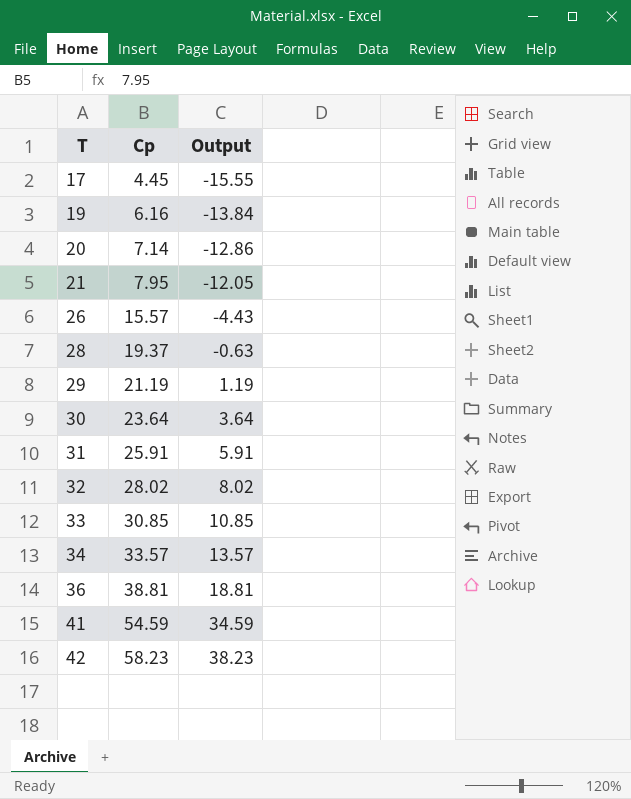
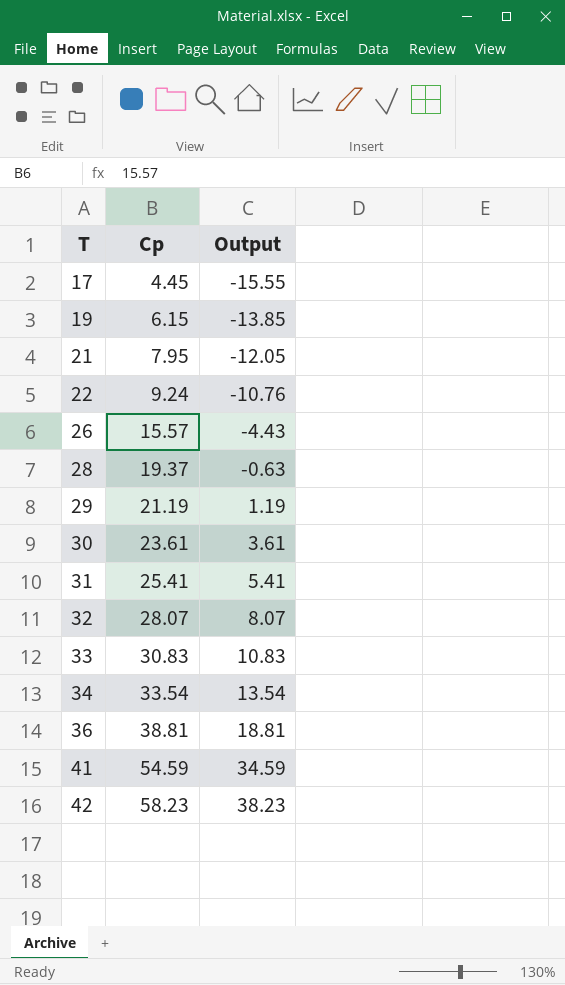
row 20: 7.14 | -12.86 -> none
19 | Cp: 6.16 -> 6.15
19 | Output: -13.84 -> -13.85
row 22: none -> 9.24 | -10.76
30 | Cp: 23.64 -> 23.61
30 | Output: 3.64 -> 3.61
31 | Cp: 25.91 -> 25.41
31 | Output: 5.91 -> 5.41
32 | Cp: 28.02 -> 28.07
32 | Output: 8.02 -> 8.07
33 | Cp: 30.85 -> 30.83
33 | Output: 10.85 -> 10.83
34 | Cp: 33.57 -> 33.54
34 | Output: 13.57 -> 13.54

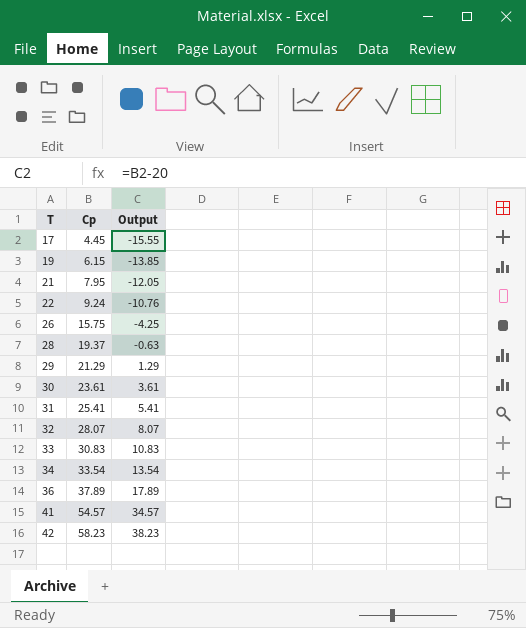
26 | Cp: 15.57 -> 15.75
26 | Output: -4.43 -> -4.25
29 | Cp: 21.19 -> 21.29
29 | Output: 1.19 -> 1.29
36 | Cp: 38.81 -> 37.89
36 | Output: 18.81 -> 17.89
41 | Cp: 54.59 -> 54.57
41 | Output: 34.59 -> 34.57

